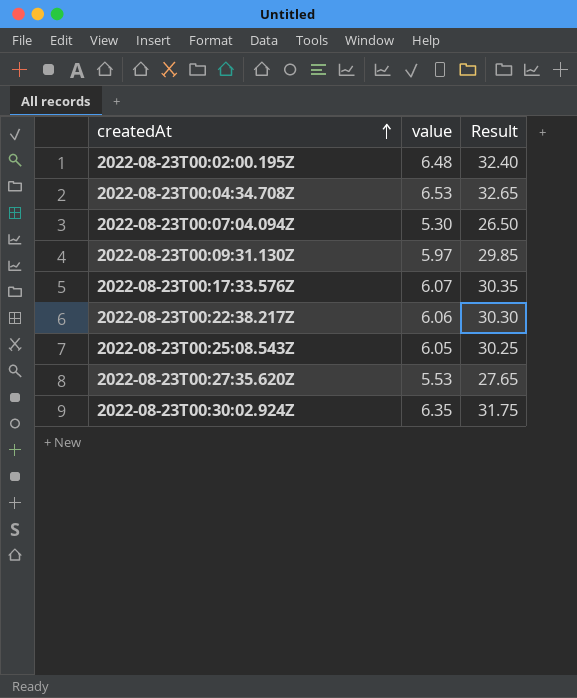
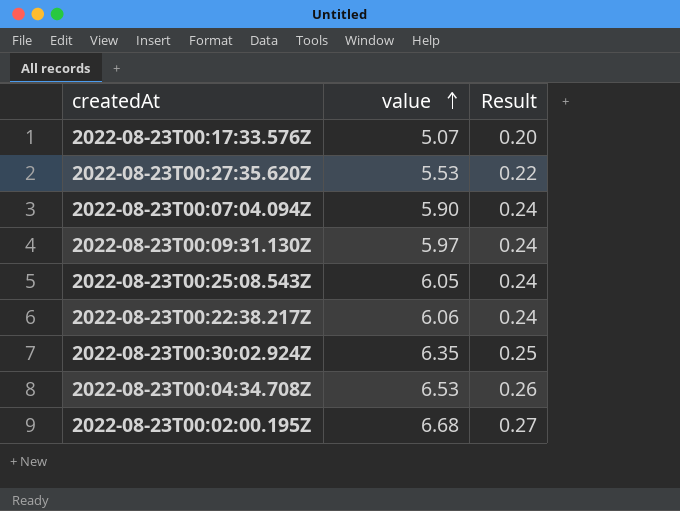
row order: createdAt ascending -> value ascending
column Result | formula: [value] * 5 -> [value] * 0.04
2022-08-23T00:17:33.576Z | value: 6.07 -> 5.07
2022-08-23T00:07:04.094Z | value: 5.30 -> 5.90
2022-08-23T00:02:00.195Z | value: 6.48 -> 6.68

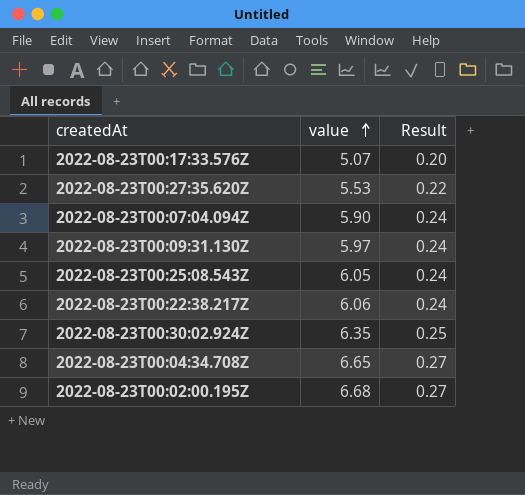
2022-08-23T00:04:34.708Z | value: 6.53 -> 6.65
2022-08-23T00:04:34.708Z | Result: 0.26 -> 0.27

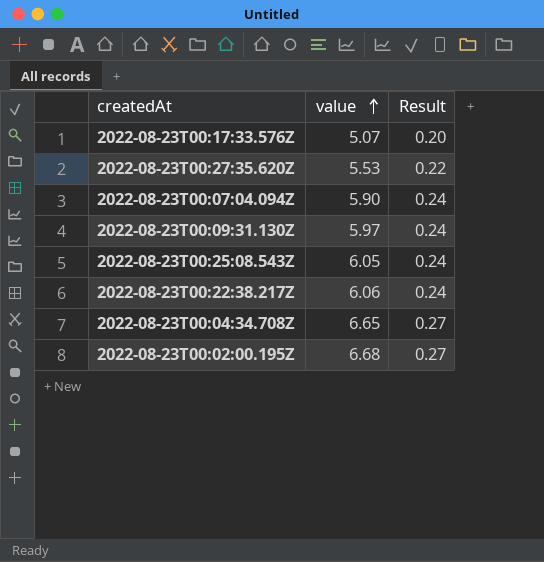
row 2022-08-23T00:30:02.924Z: 6.35 | 0.25 -> none

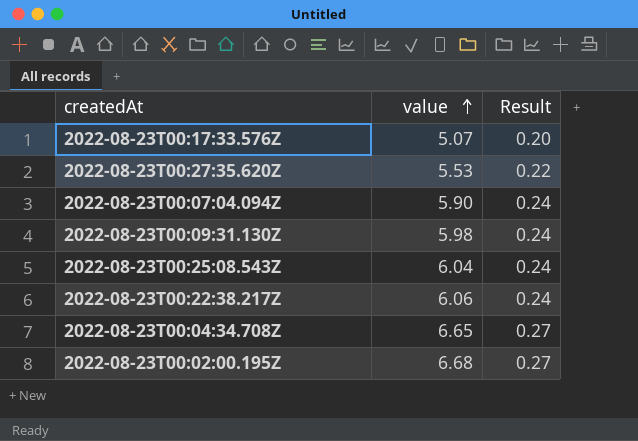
2022-08-23T00:09:31.130Z | value: 5.97 -> 5.98
2022-08-23T00:25:08.543Z | value: 6.05 -> 6.04

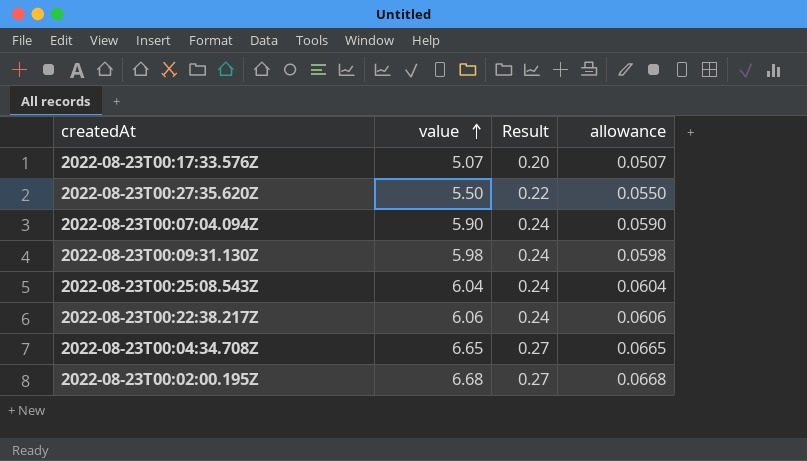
column allowance | formula: none -> [value] * 0.01
2022-08-23T00:27:35.620Z | value: 5.53 -> 5.50

